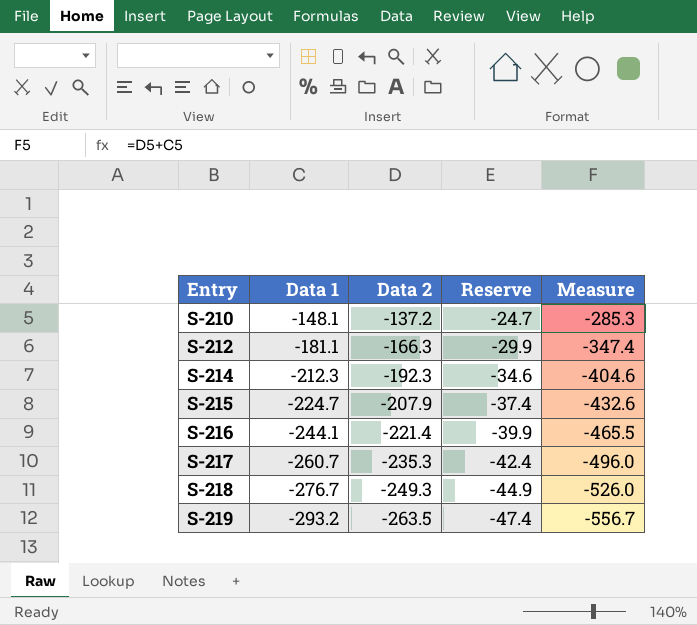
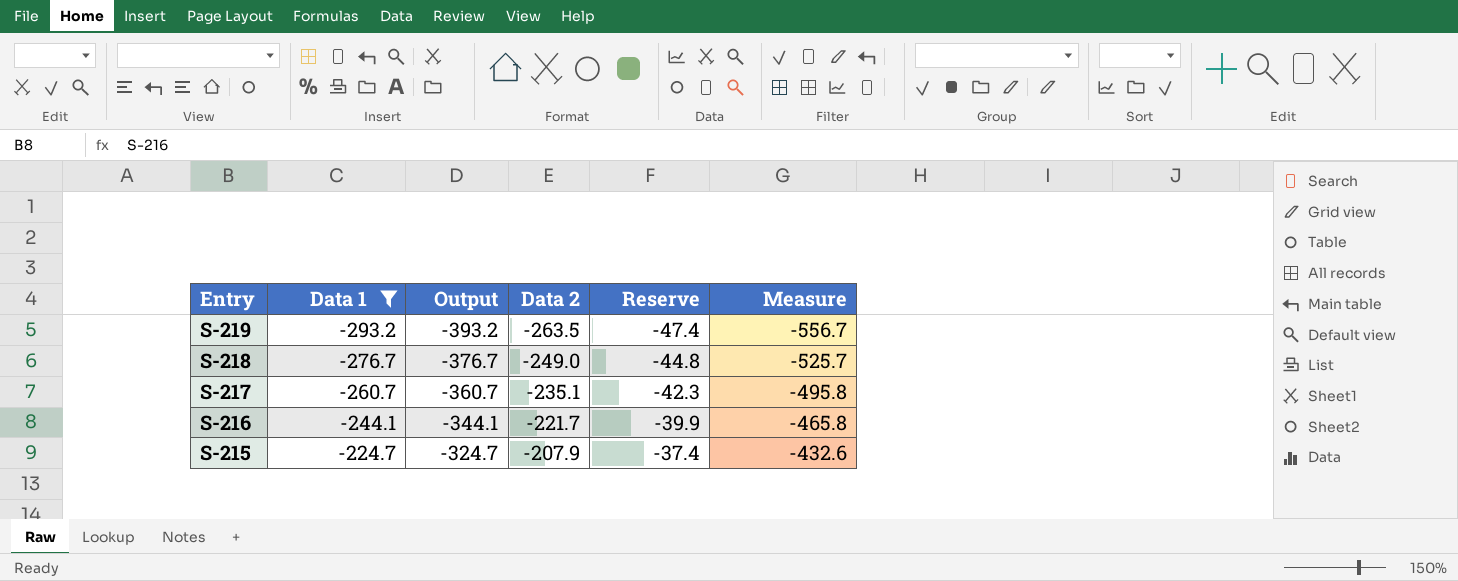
filter: none -> Data 1 <= -224.7
row order: Entry ascending -> Entry descending
column Output | formula: none -> [Data 1] - 100
S-218 | Data 2: -249.3 -> -249.0
S-218 | Reserve: -44.9 -> -44.8
S-218 | Measure: -526.0 -> -525.7
S-217 | Data 2: -235.3 -> -235.1
S-217 | Reserve: -42.4 -> -42.3
S-217 | Measure: -496.0 -> -495.8
S-216 | Data 2: -221.4 -> -221.7
S-216 | Measure: -465.5 -> -465.8

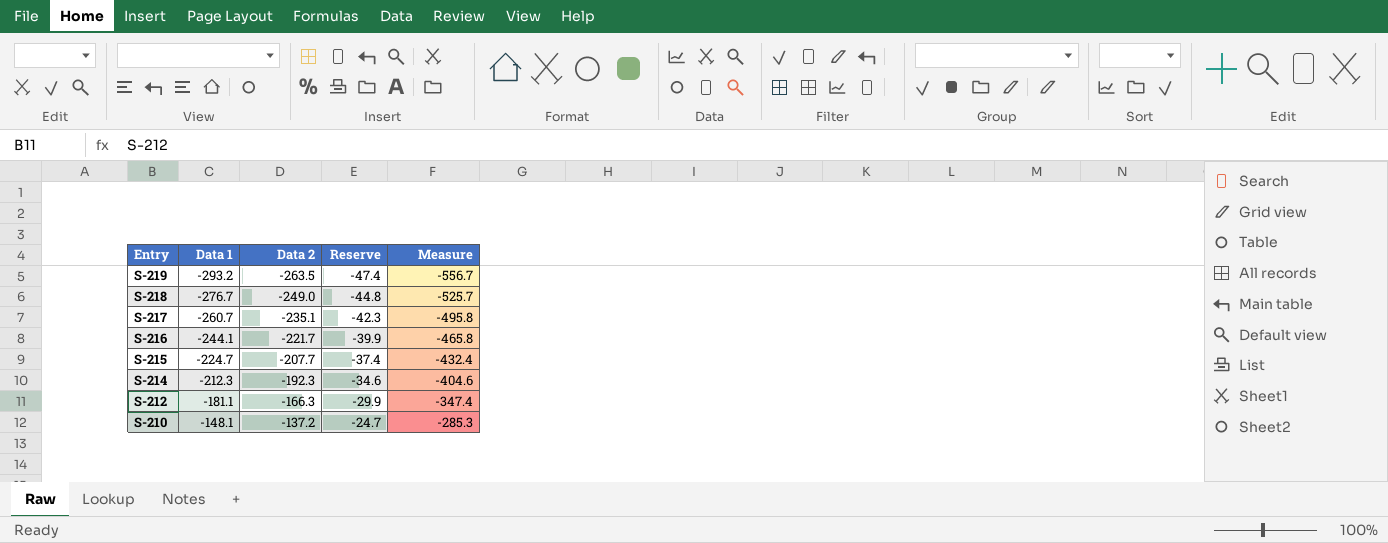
filter: Data 1 <= -224.7 -> none
column Output | formula: [Data 1] - 100 -> none
S-215 | Data 2: -207.9 -> -207.7
S-215 | Measure: -432.6 -> -432.4

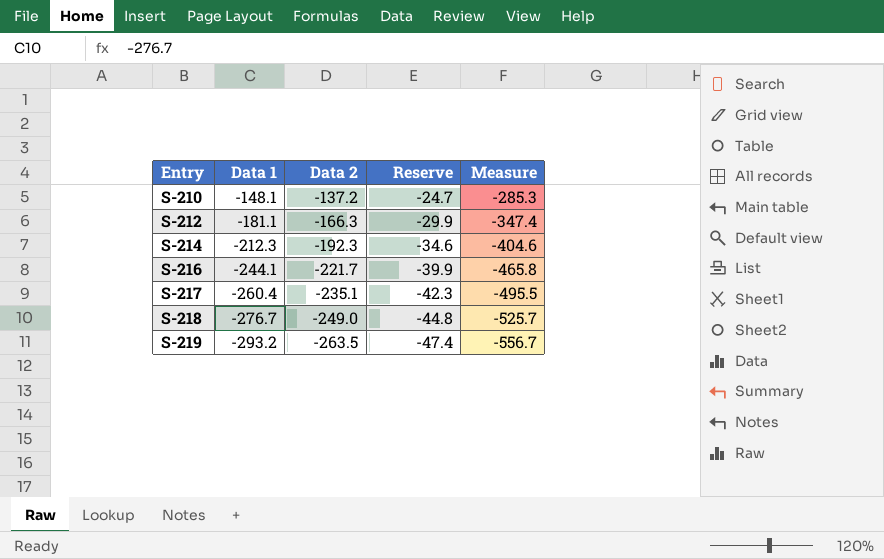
row order: Entry descending -> Entry ascending
row S-215: -224.7 | -207.7 | -37.4 | -432.4 -> none
S-217 | Data 1: -260.7 -> -260.4
S-217 | Measure: -495.8 -> -495.5

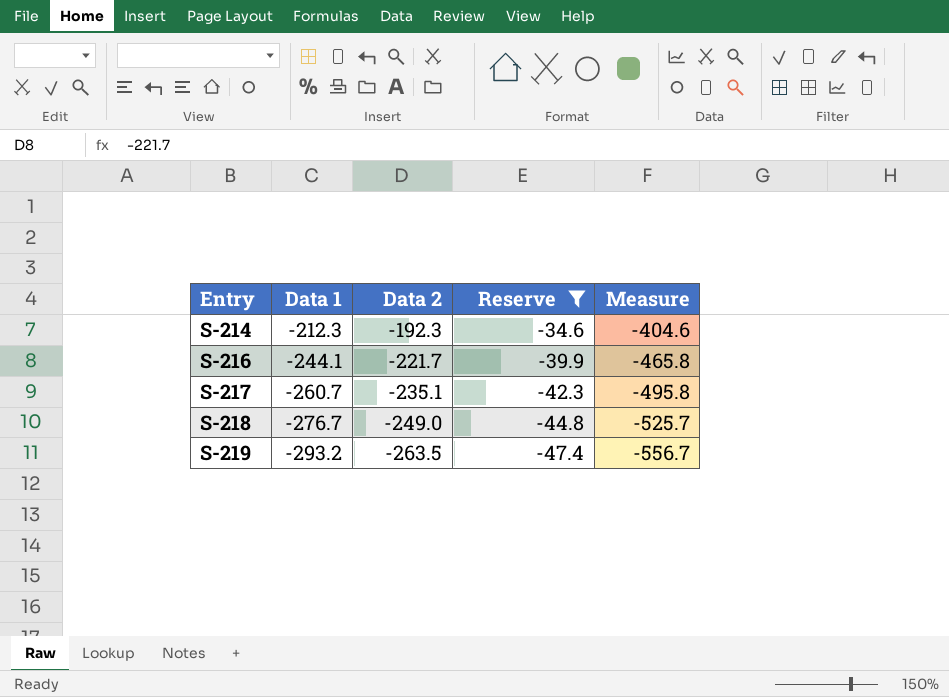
filter: none -> Reserve <= -34.6
S-217 | Data 1: -260.4 -> -260.7
S-217 | Measure: -495.5 -> -495.8

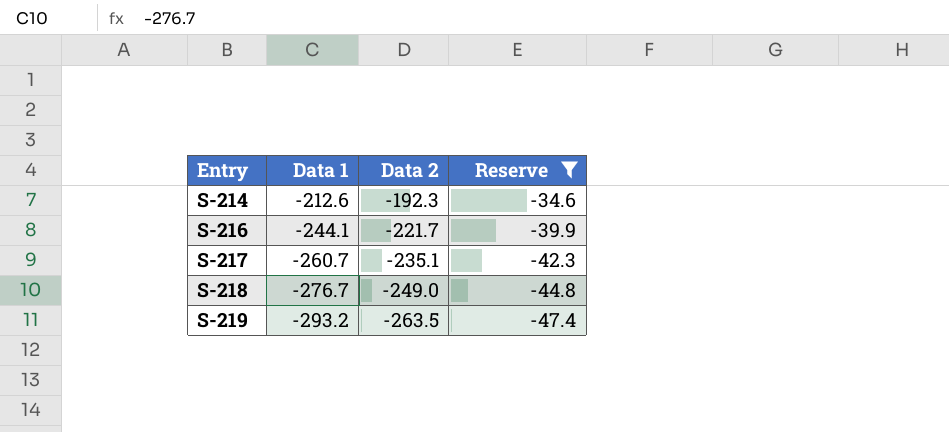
column Measure | formula: [Data 1] + [Data 2] -> none
S-214 | Data 1: -212.3 -> -212.6

